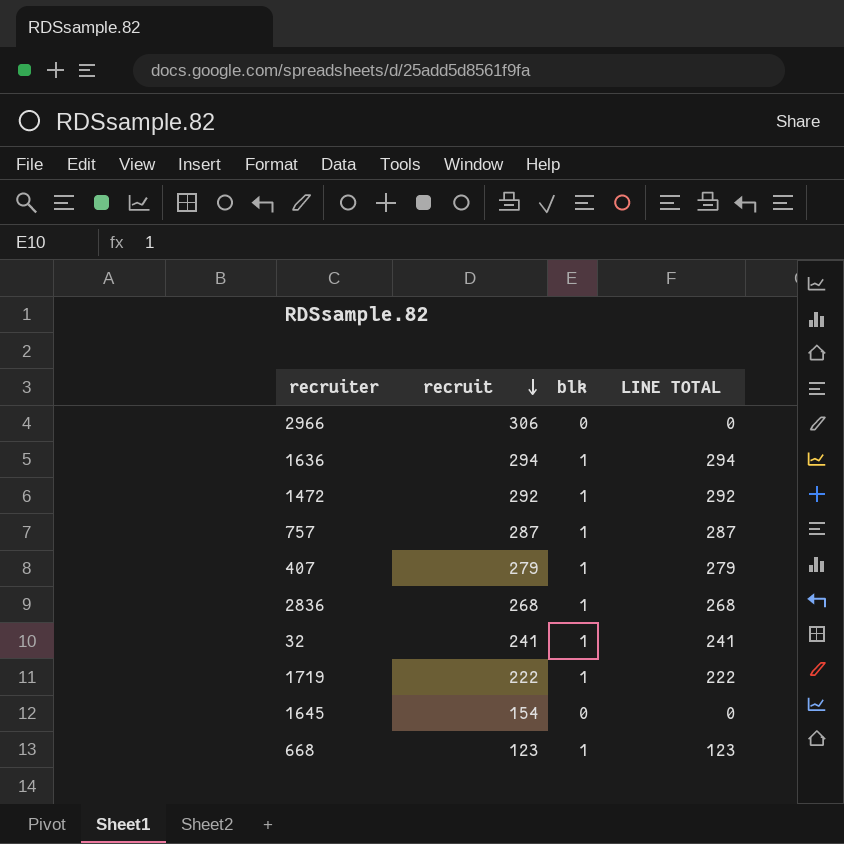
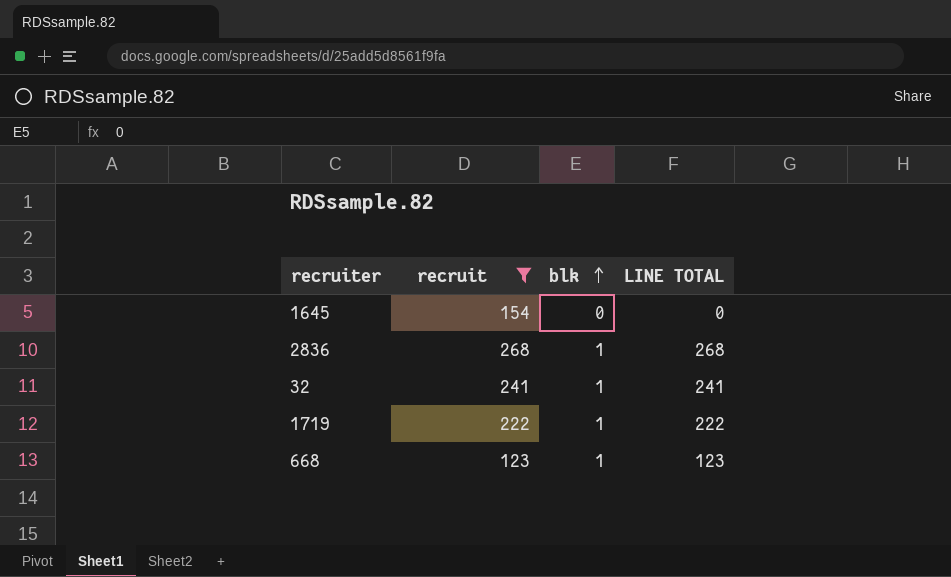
filter: none -> recruit <= 268
row order: recruit descending -> blk ascending

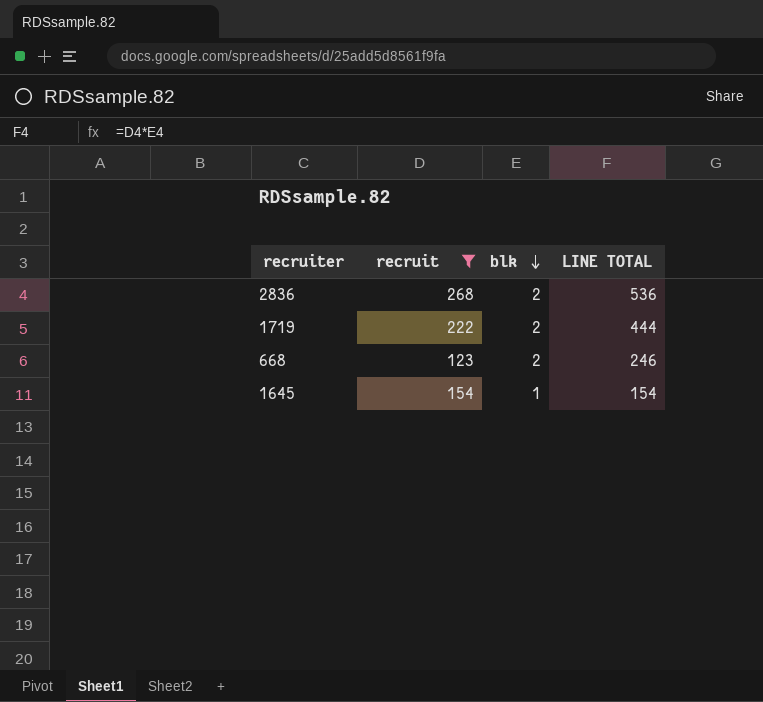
row order: blk ascending -> blk descending
row 32: 241 | 1 | 241 -> none
2836 | blk: 1 -> 2
2836 | LINE TOTAL: 268 -> 536
1719 | blk: 1 -> 2
1719 | LINE TOTAL: 222 -> 444
668 | blk: 1 -> 2
668 | LINE TOTAL: 123 -> 246
1645 | blk: 0 -> 1
1645 | LINE TOTAL: 0 -> 154

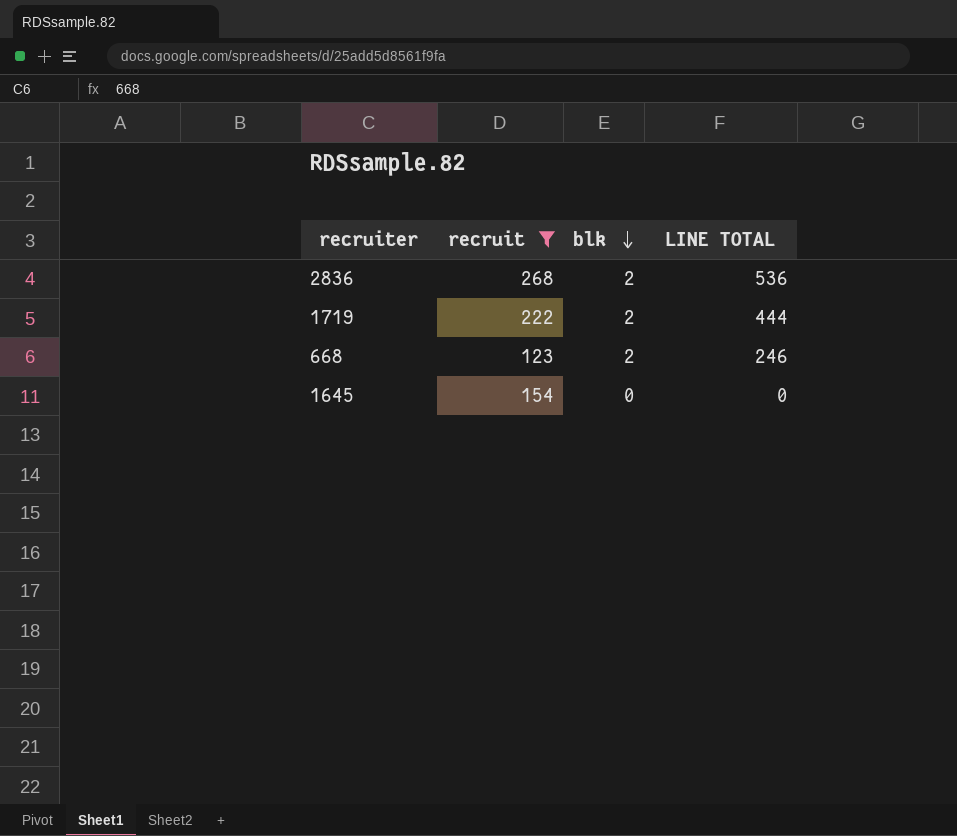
1645 | blk: 1 -> 0
1645 | LINE TOTAL: 154 -> 0

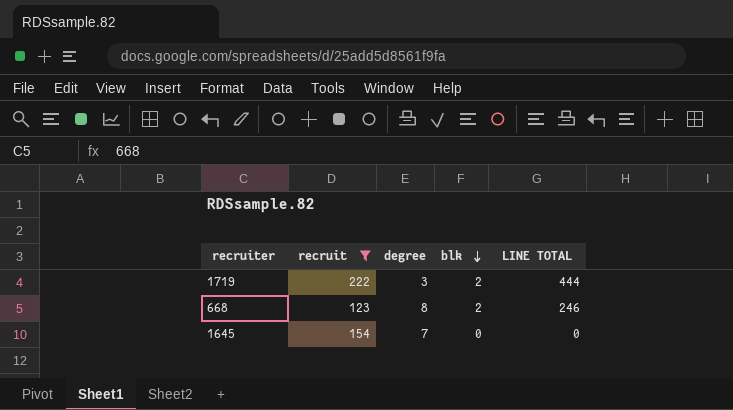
column degree | position: none -> 3
row 2836: 268 | 2 | 536 -> none

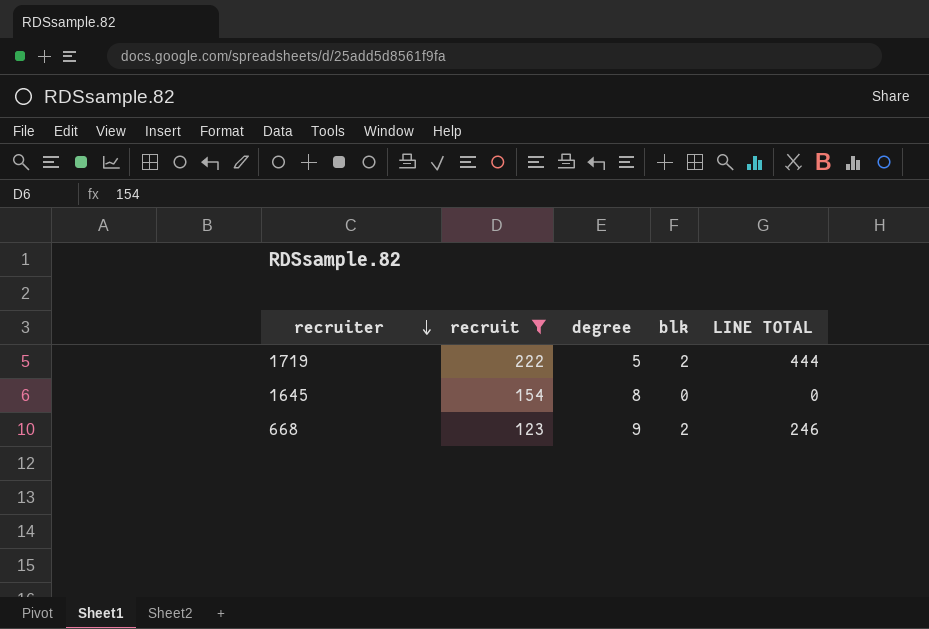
row order: blk descending -> recruiter descending
1719 | degree: 3 -> 5
1645 | degree: 7 -> 8
668 | degree: 8 -> 9

